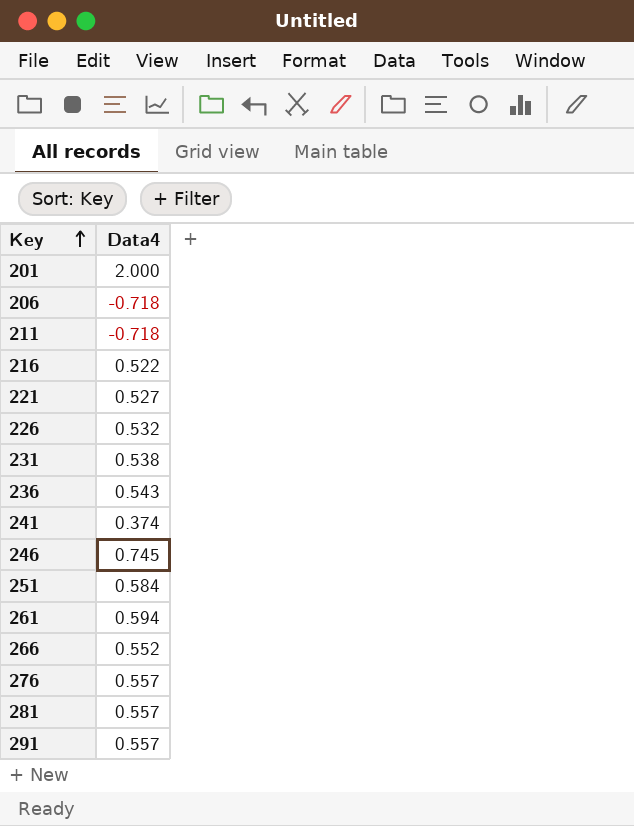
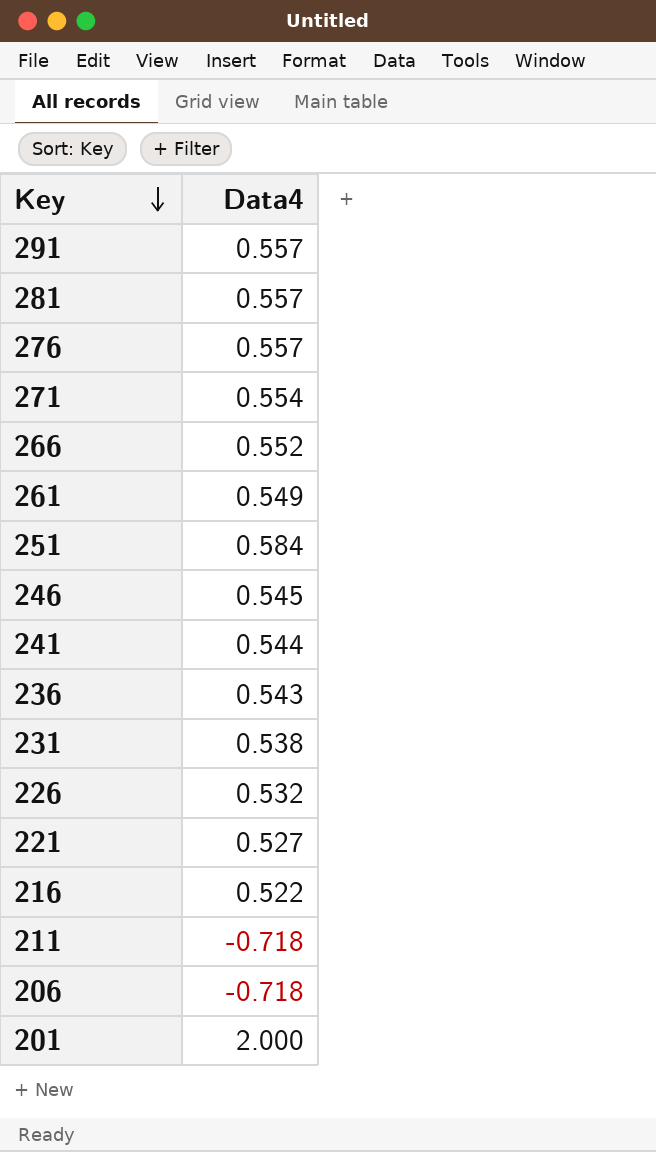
row order: Key ascending -> Key descending
row 271: none -> 0.554
261 | Data4: 0.594 -> 0.549
246 | Data4: 0.745 -> 0.545
241 | Data4: 0.374 -> 0.544

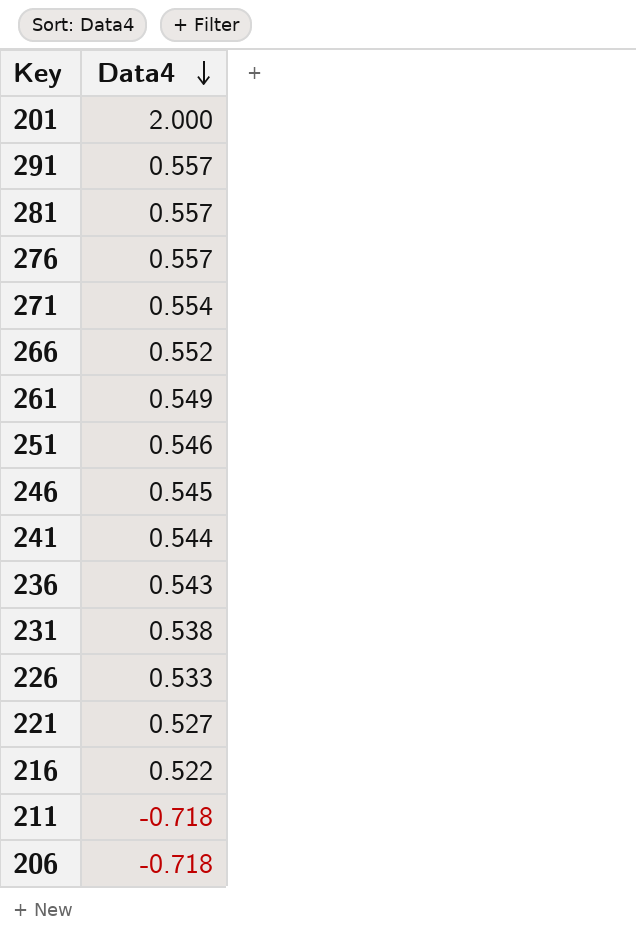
row order: Key descending -> Data4 descending
251 | Data4: 0.584 -> 0.546
226 | Data4: 0.532 -> 0.533

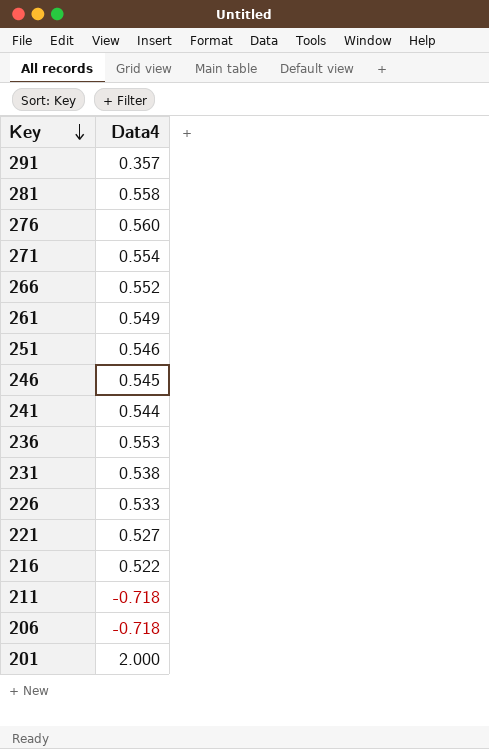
row order: Data4 descending -> Key descending
291 | Data4: 0.557 -> 0.357
281 | Data4: 0.557 -> 0.558
276 | Data4: 0.557 -> 0.560
236 | Data4: 0.543 -> 0.553

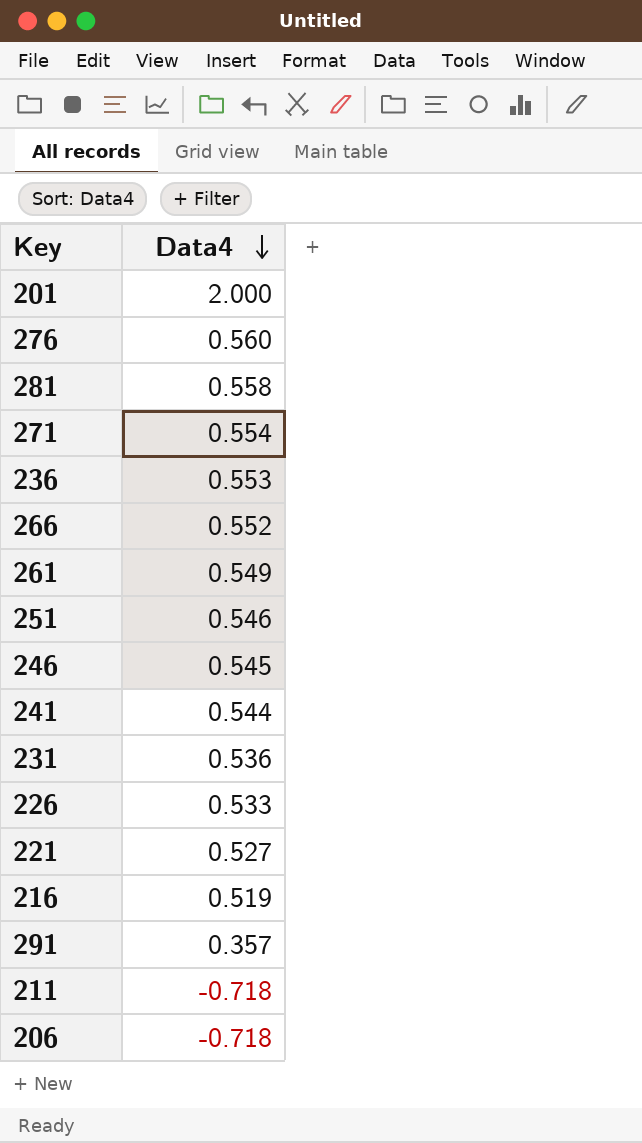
row order: Key descending -> Data4 descending
231 | Data4: 0.538 -> 0.536
216 | Data4: 0.522 -> 0.519

